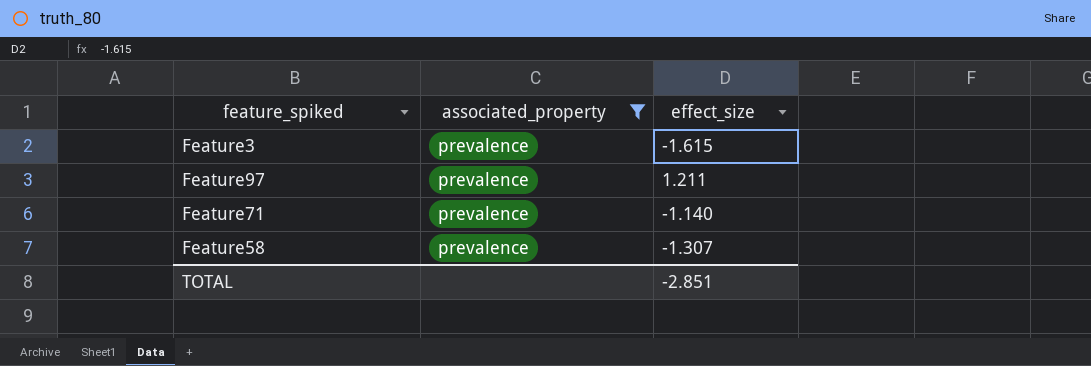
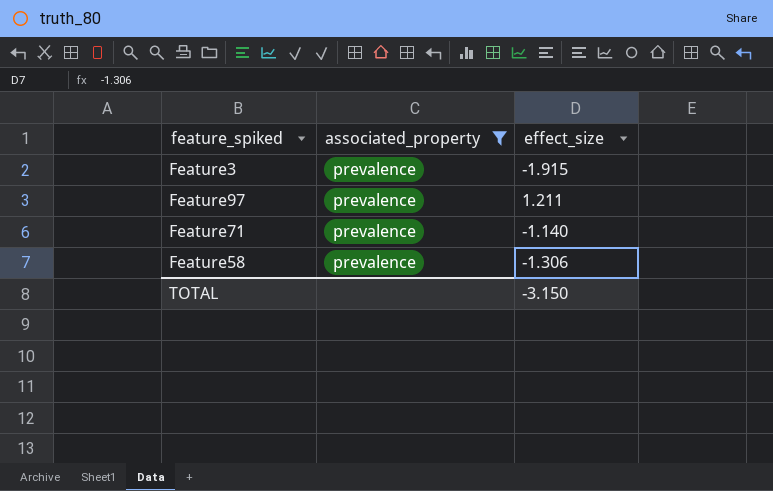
Feature3 | effect_size: -1.615 -> -1.915
Feature58 | effect_size: -1.307 -> -1.306
TOTAL | effect_size: -2.851 -> -3.150

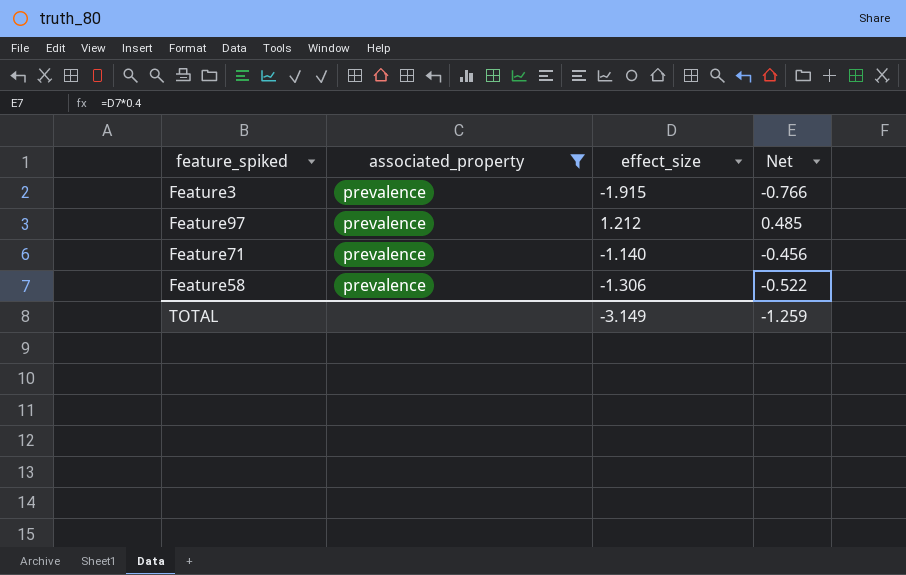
column Net | formula: none -> [effect_size] * 0.4
Feature97 | effect_size: 1.211 -> 1.212
TOTAL | effect_size: -3.150 -> -3.149

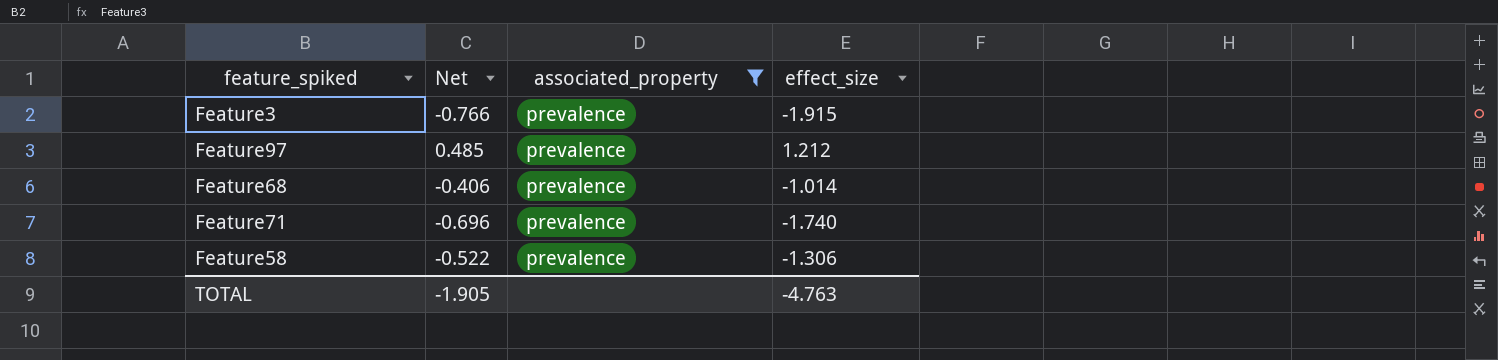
column Net | position: 4 -> 2
row Feature68: none -> -0.406 | prevalence | -1.014
Feature71 | Net: -0.456 -> -0.696
Feature71 | effect_size: -1.140 -> -1.740
TOTAL | Net: -1.259 -> -1.905
TOTAL | effect_size: -3.149 -> -4.763

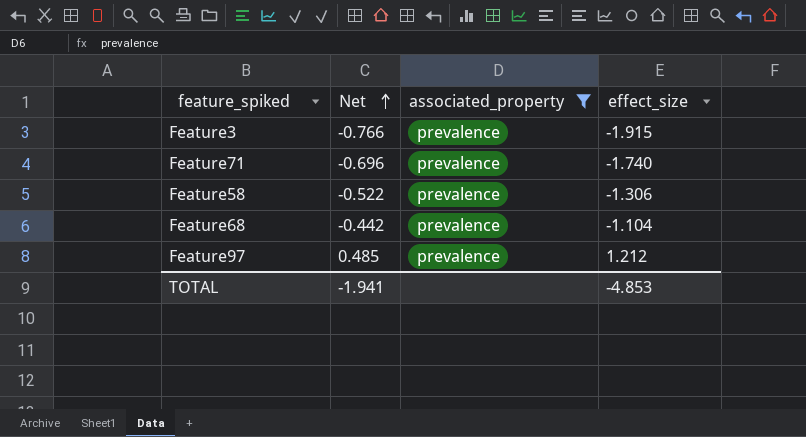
row order: none -> Net ascending
Feature68 | Net: -0.406 -> -0.442
Feature68 | effect_size: -1.014 -> -1.104
TOTAL | Net: -1.905 -> -1.941
TOTAL | effect_size: -4.763 -> -4.853

